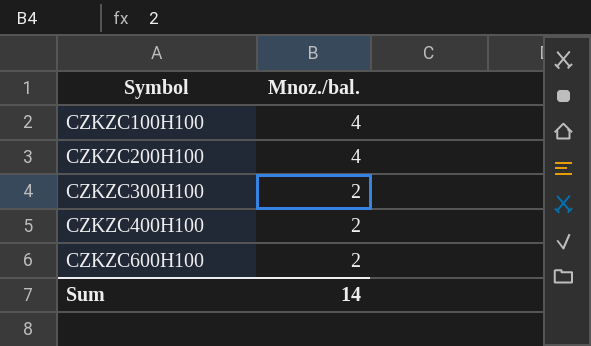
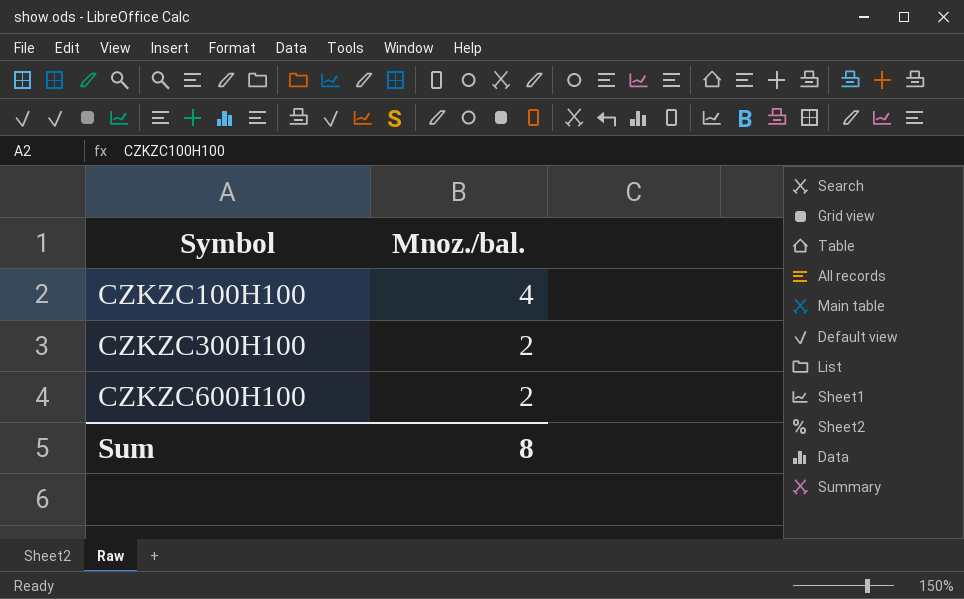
row CZKZC200H100: 4 -> none
row CZKZC400H100: 2 -> none
Sum | Mnoz./bal.: 14 -> 8

